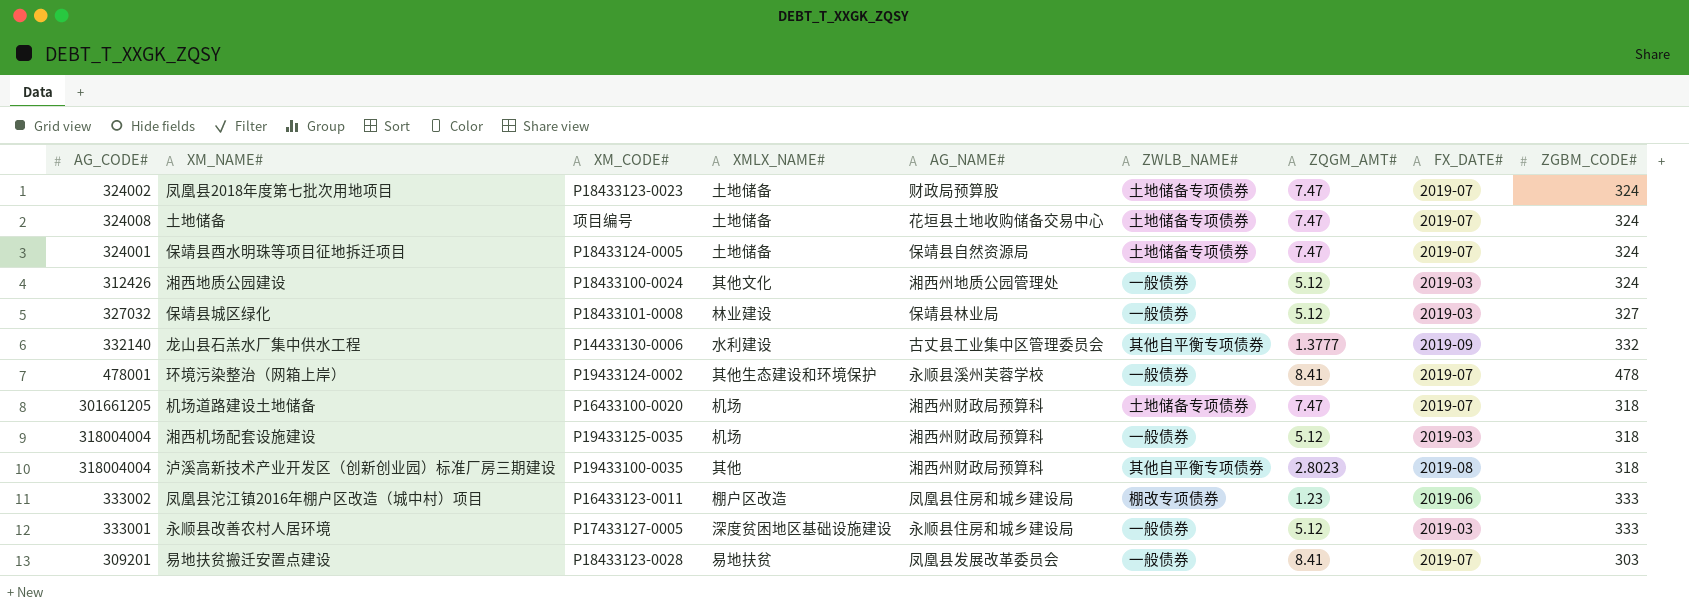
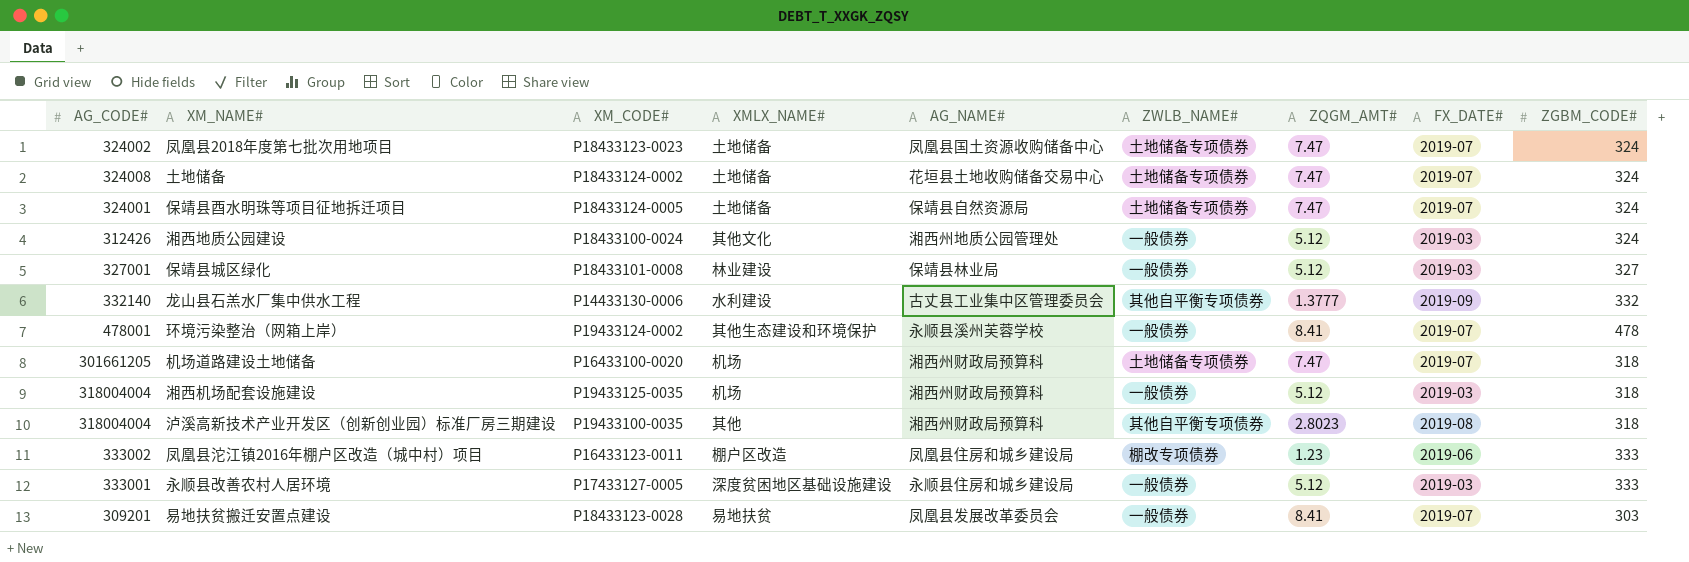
凤凰县2018年度第七批次用地项目 | AG_NAME#: 财政局预算股 -> 凤凰县国土资源收购储备中心
土地储备 | XM_CODE#: 项目编号 -> P18433124-0002
保靖县城区绿化 | AG_CODE#: 327032 -> 327001

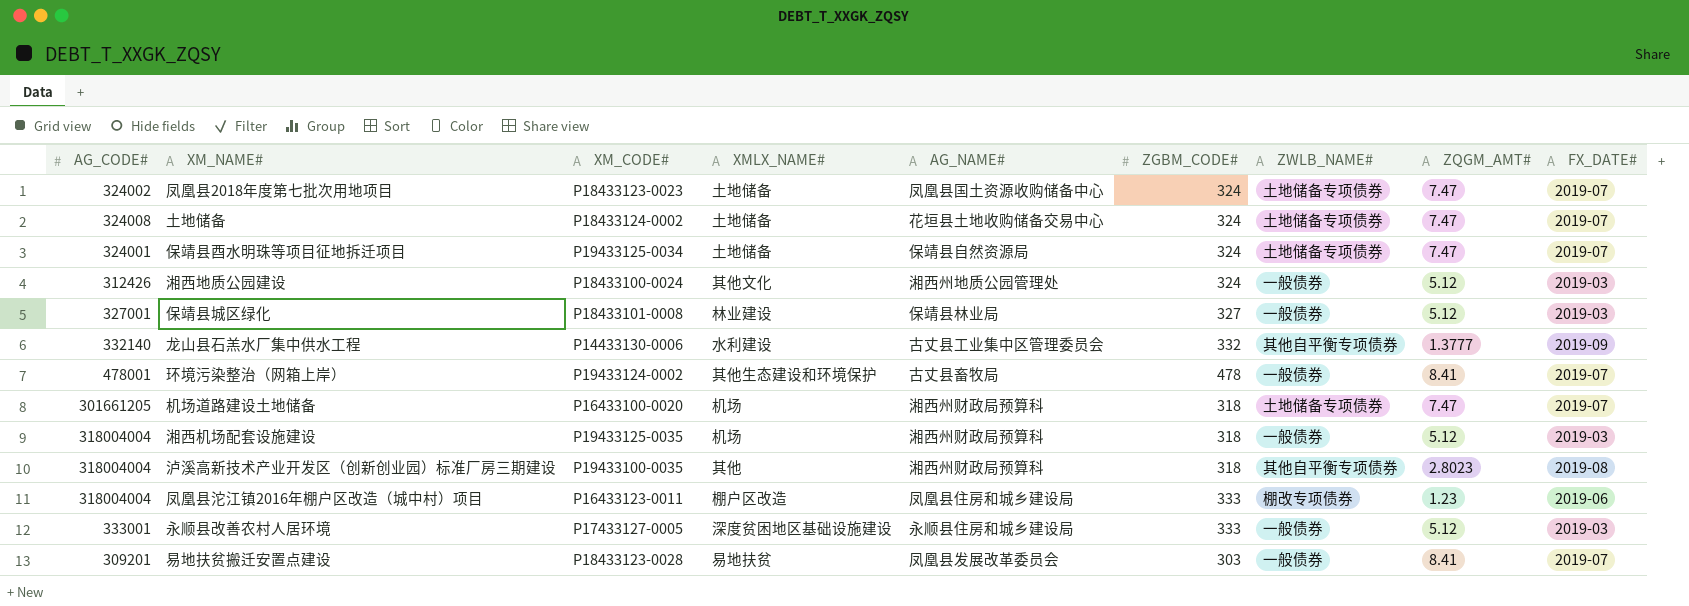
column ZGBM_CODE# | position: 9 -> 6
保靖县酉水明珠等项目征地拆迁项目 | XM_CODE#: P18433124-0005 -> P19433125-0034
环境污染整治（网箱上岸） | AG_NAME#: 永顺县溪州芙蓉学校 -> 古丈县畜牧局
凤凰县沱江镇2016年棚户区改造（城中村）项目 | AG_CODE#: 333002 -> 318004004

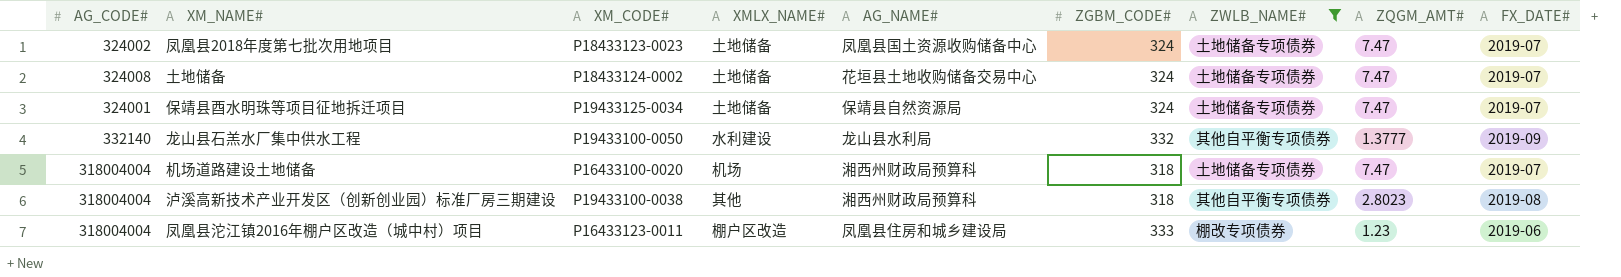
filter: none -> ZWLB_NAME# != 一般债券
龙山县石羔水厂集中供水工程 | XM_CODE#: P14433130-0006 -> P19433100-0050
龙山县石羔水厂集中供水工程 | AG_NAME#: 古丈县工业集中区管理委员会 -> 龙山县水利局
机场道路建设土地储备 | AG_CODE#: 301661205 -> 318004004
泸溪高新技术产业开发区（创新创业园）标准厂房三期建设 | XM_CODE#: P19433100-0035 -> P19433100-0038

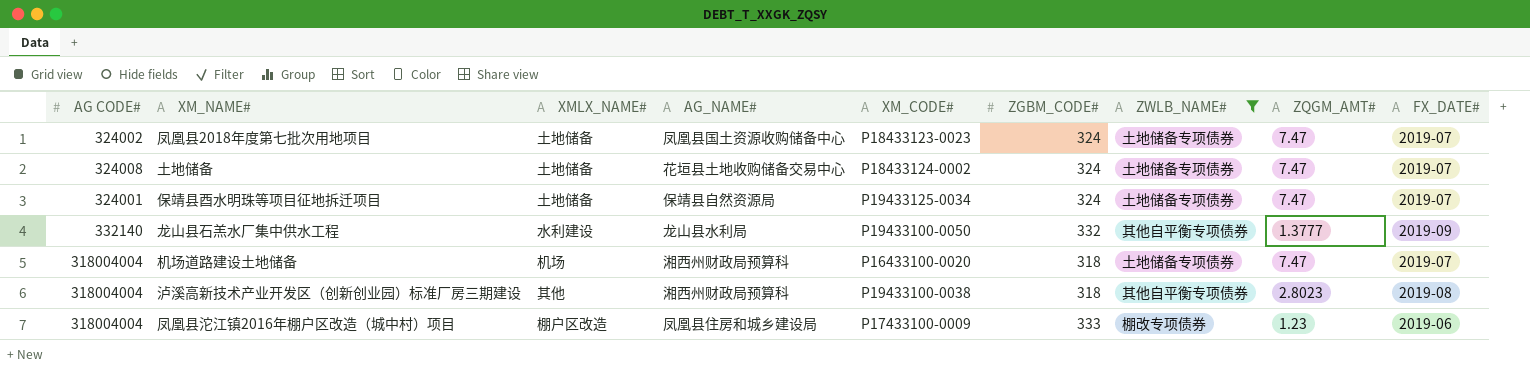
column name: AG_CODE# -> AG CODE#
column XM_CODE# | position: 3 -> 5
凤凰县沱江镇2016年棚户区改造（城中村）项目 | XM_CODE#: P16433123-0011 -> P17433100-0009

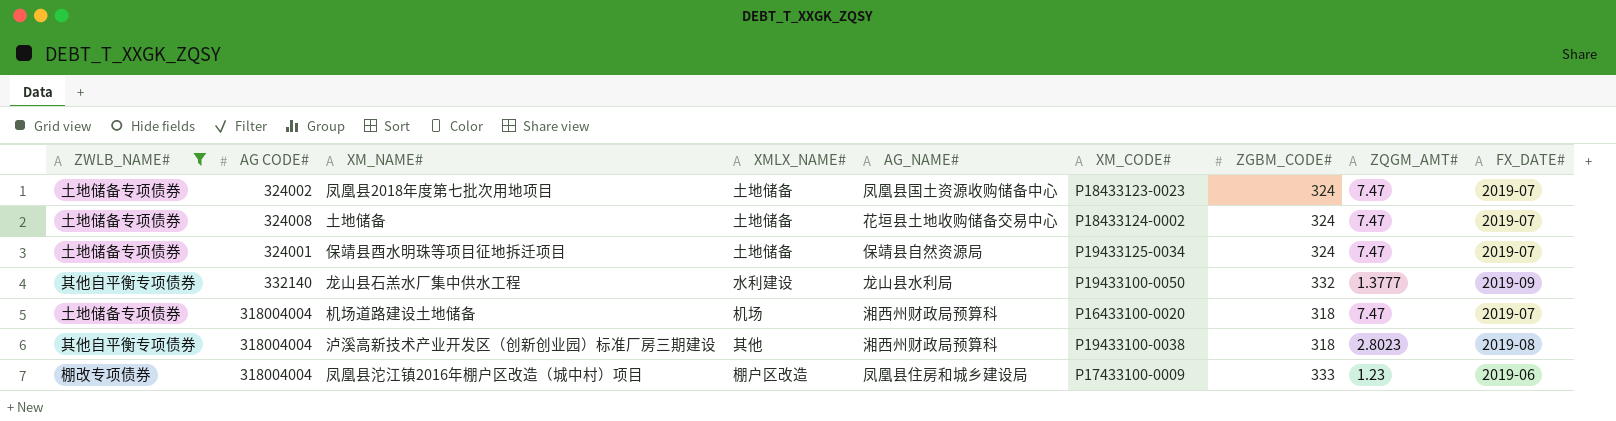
column ZWLB_NAME# | position: 7 -> 1

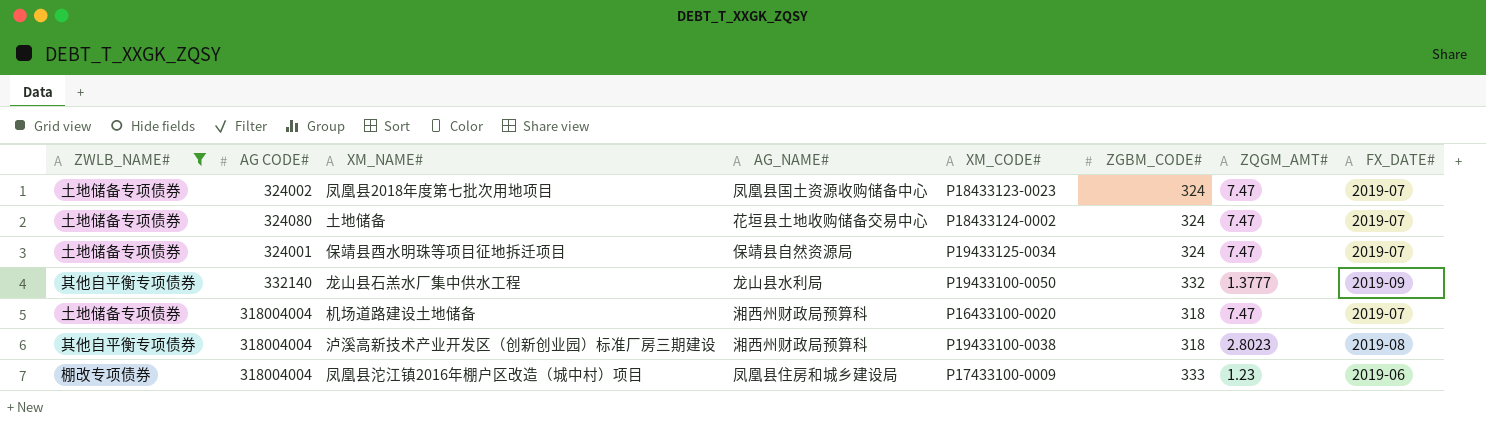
column XMLX_NAME# | position: 4 -> none
土地储备 | AG CODE#: 324008 -> 324080

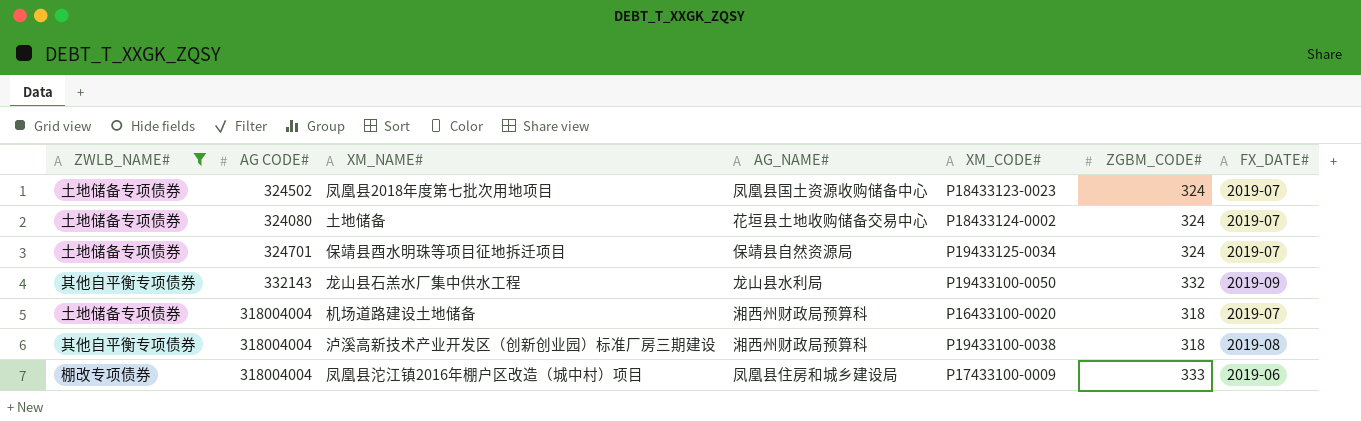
column ZQGM_AMT# | position: 7 -> none
凤凰县2018年度第七批次用地项目 | AG CODE#: 324002 -> 324502
保靖县酉水明珠等项目征地拆迁项目 | AG CODE#: 324001 -> 324701
龙山县石羔水厂集中供水工程 | AG CODE#: 332140 -> 332143

